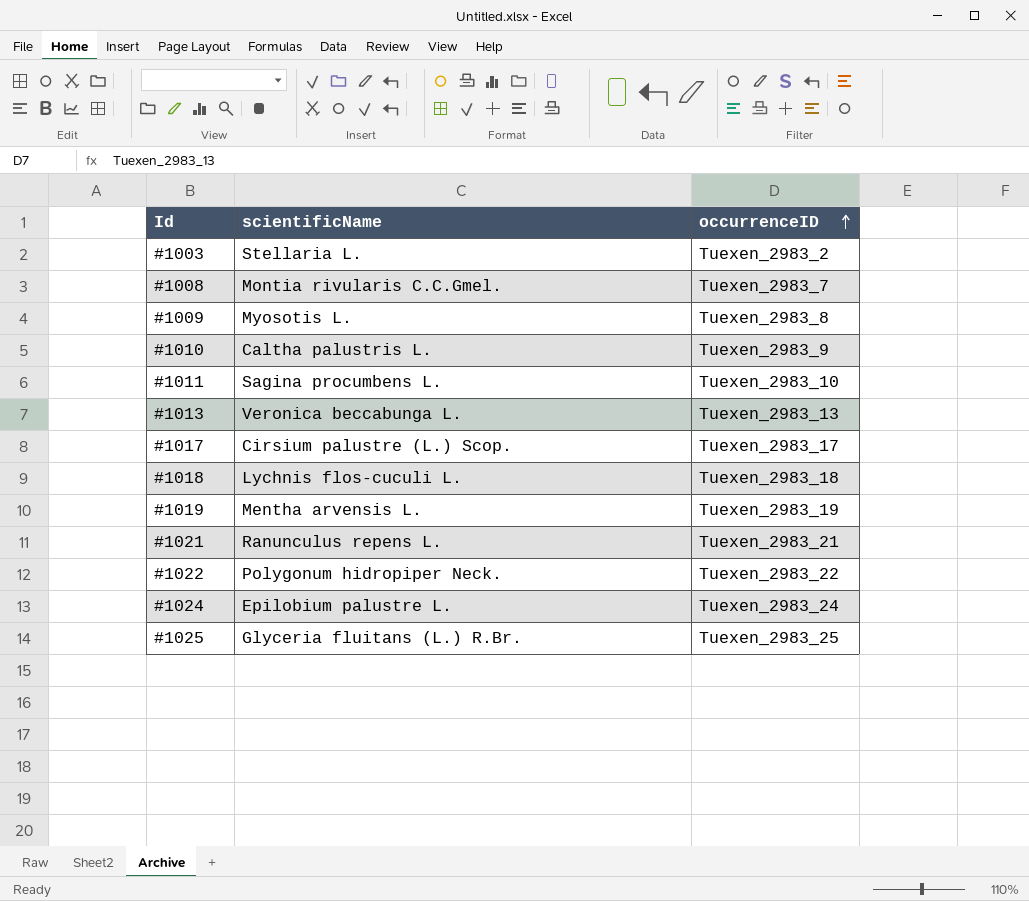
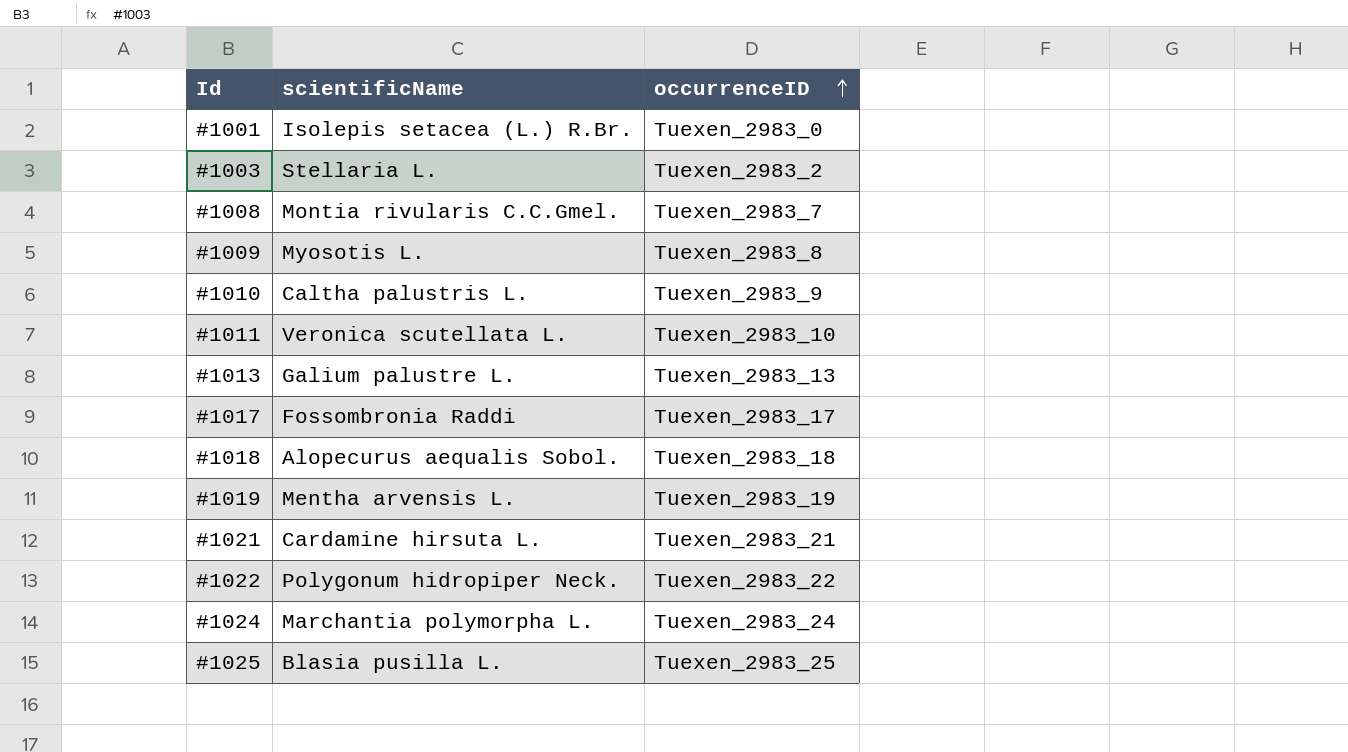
row #1001: none -> Isolepis setacea (L.) R.Br. | Tuexen_2983_0
#1011 | scientificName: Sagina procumbens L. -> Veronica scutellata L.
#1013 | scientificName: Veronica beccabunga L. -> Galium palustre L.
#1017 | scientificName: Cirsium palustre (L.) Scop. -> Fossombronia Raddi
#1018 | scientificName: Lychnis flos-cuculi L. -> Alopecurus aequalis Sobol.
#1021 | scientificName: Ranunculus repens L. -> Cardamine hirsuta L.
#1024 | scientificName: Epilobium palustre L. -> Marchantia polymorpha L.
#1025 | scientificName: Glyceria fluitans (L.) R.Br. -> Blasia pusilla L.

